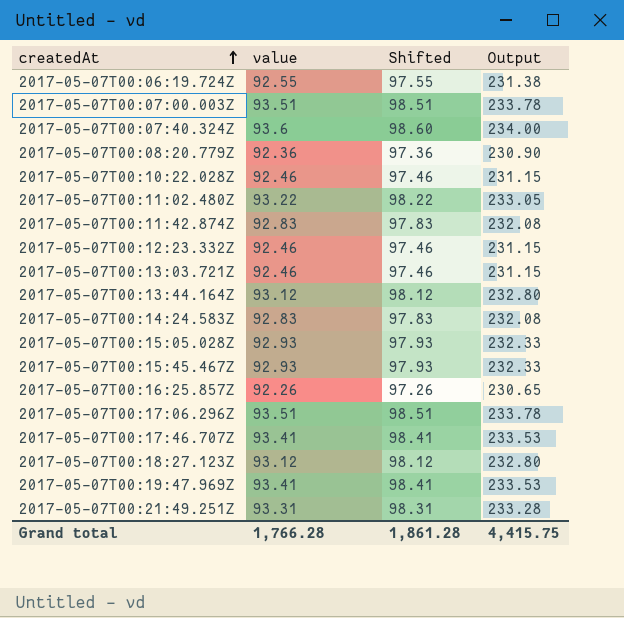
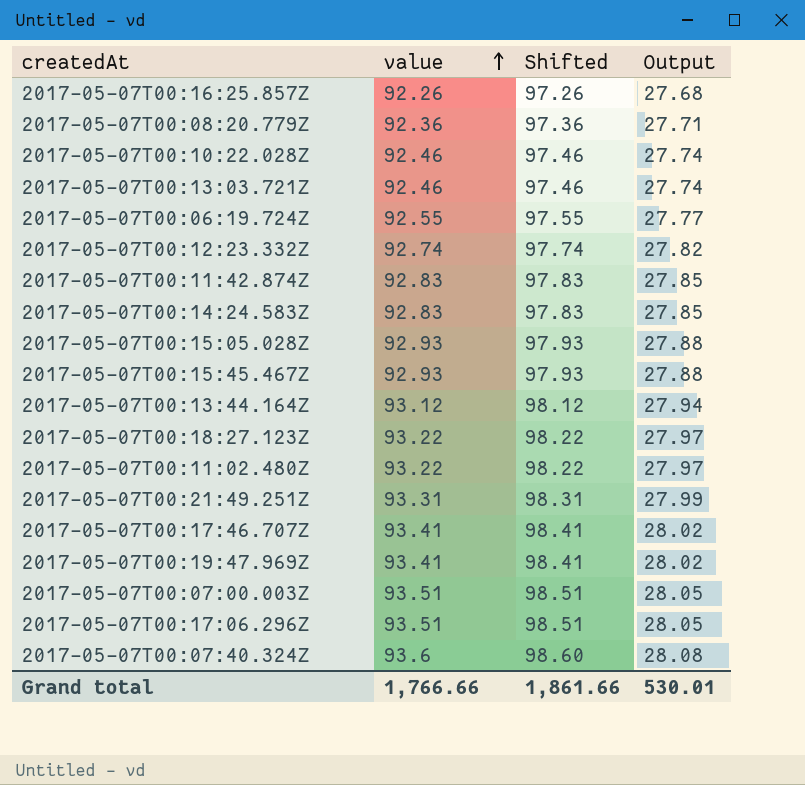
row order: createdAt ascending -> value ascending
column Output | formula: [value] * 2.5 -> [value] * 0.3
2017-05-07T00:12:23.332Z | value: 92.46 -> 92.74
2017-05-07T00:12:23.332Z | Shifted: 97.46 -> 97.74
2017-05-07T00:18:27.123Z | value: 93.12 -> 93.22
2017-05-07T00:18:27.123Z | Shifted: 98.12 -> 98.22
Grand total | value: 1,766.28 -> 1,766.66
Grand total | Shifted: 1,861.28 -> 1,861.66
Grand total | Output: 4,415.75 -> 530.01

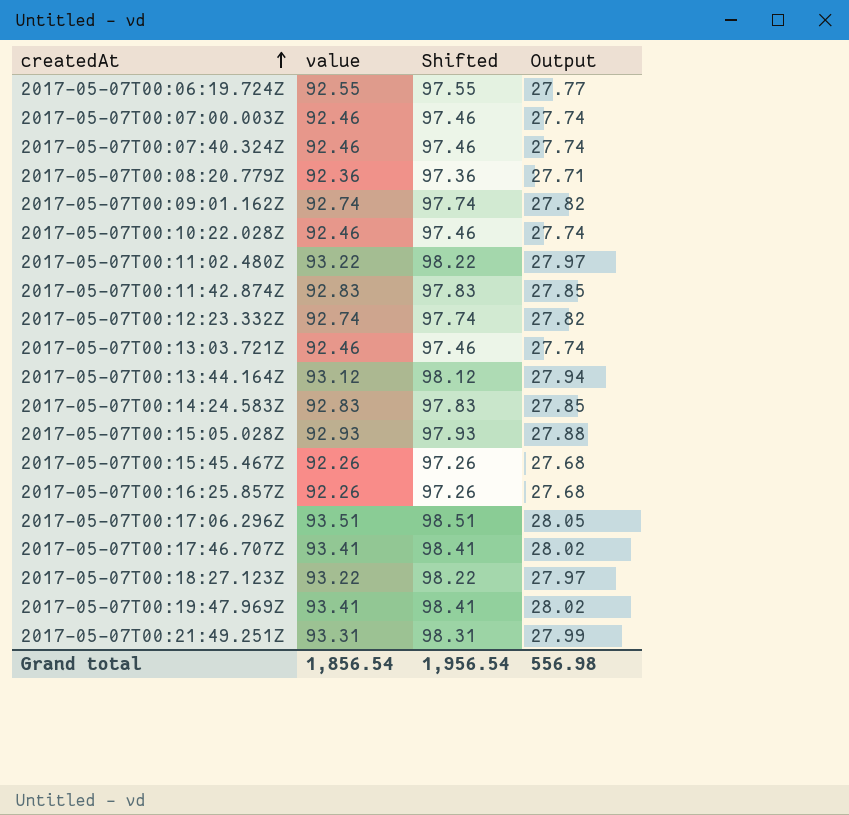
row order: value ascending -> createdAt ascending
2017-05-07T00:07:00.003Z | value: 93.51 -> 92.46
2017-05-07T00:07:00.003Z | Shifted: 98.51 -> 97.46
2017-05-07T00:07:00.003Z | Output: 28.05 -> 27.74
2017-05-07T00:07:40.324Z | value: 93.6 -> 92.46
2017-05-07T00:07:40.324Z | Shifted: 98.60 -> 97.46
2017-05-07T00:07:40.324Z | Output: 28.08 -> 27.74
row 2017-05-07T00:09:01.162Z: none -> 92.74 | 97.74 | 27.82
2017-05-07T00:15:45.467Z | value: 92.93 -> 92.26
2017-05-07T00:15:45.467Z | Shifted: 97.93 -> 97.26
2017-05-07T00:15:45.467Z | Output: 27.88 -> 27.68
Grand total | value: 1,766.66 -> 1,856.54
Grand total | Shifted: 1,861.66 -> 1,956.54
Grand total | Output: 530.01 -> 556.98

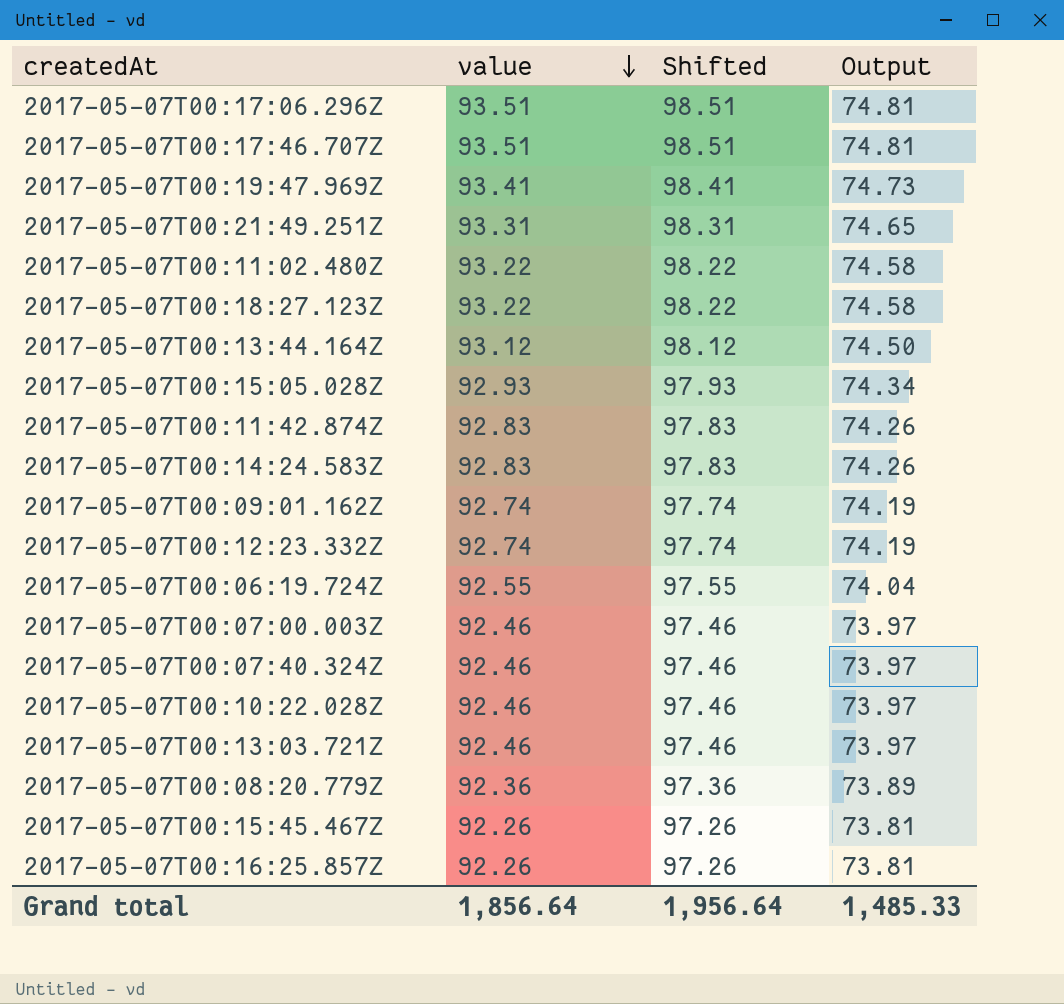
row order: createdAt ascending -> value descending
column Output | formula: [value] * 0.3 -> [value] * 0.8
2017-05-07T00:17:46.707Z | value: 93.41 -> 93.51
2017-05-07T00:17:46.707Z | Shifted: 98.41 -> 98.51
Grand total | value: 1,856.54 -> 1,856.64
Grand total | Shifted: 1,956.54 -> 1,956.64
Grand total | Output: 556.98 -> 1,485.33

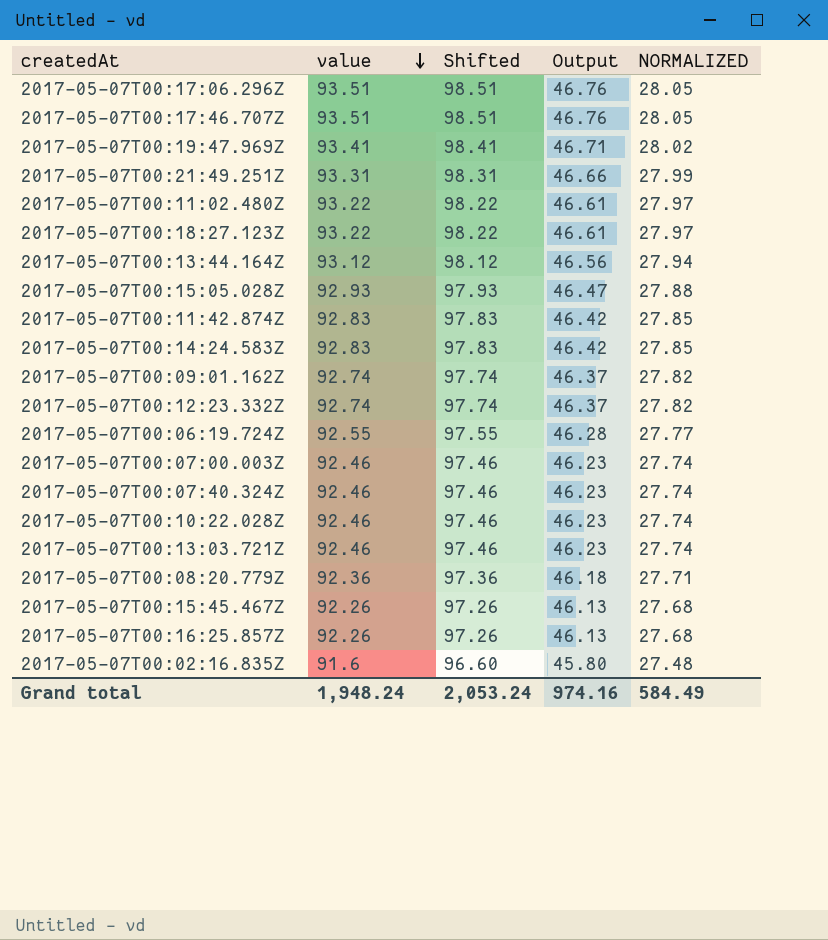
column Output | formula: [value] * 0.8 -> [value] * 0.5
column NORMALIZED | formula: none -> [value] * 0.3
row 2017-05-07T00:02:16.835Z: none -> 91.6 | 96.60 | 45.80 | 27.48
Grand total | value: 1,856.64 -> 1,948.24
Grand total | Shifted: 1,956.64 -> 2,053.24
Grand total | Output: 1,485.33 -> 974.16

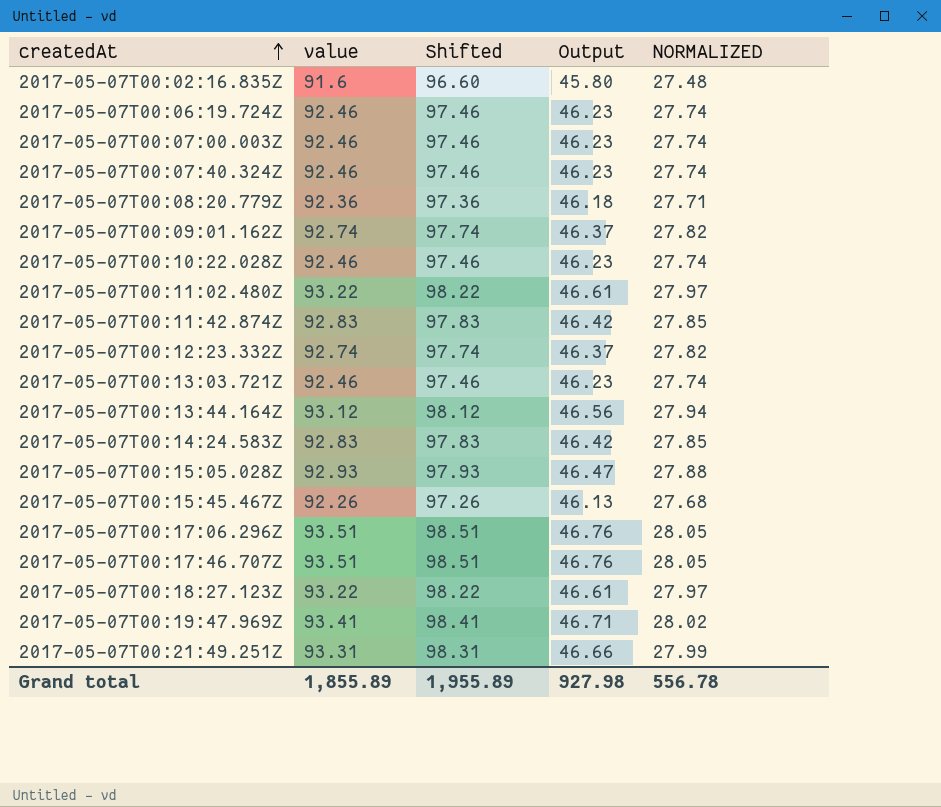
row order: value descending -> createdAt ascending
row 2017-05-07T00:16:25.857Z: 92.26 | 97.26 | 46.13 | 27.68 -> none
2017-05-07T00:06:19.724Z | value: 92.55 -> 92.46
2017-05-07T00:06:19.724Z | Shifted: 97.55 -> 97.46
2017-05-07T00:06:19.724Z | Output: 46.28 -> 46.23
2017-05-07T00:06:19.724Z | NORMALIZED: 27.77 -> 27.74
Grand total | value: 1,948.24 -> 1,855.89
Grand total | Shifted: 2,053.24 -> 1,955.89
Grand total | Output: 974.16 -> 927.98
Grand total | NORMALIZED: 584.49 -> 556.78

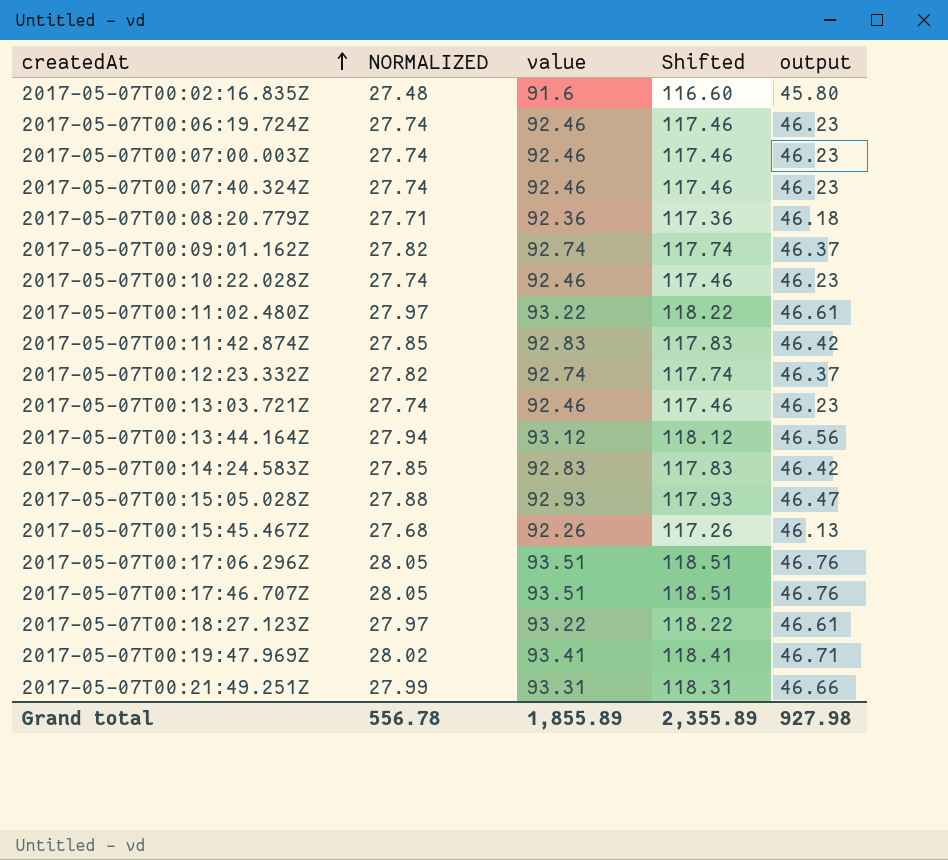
column NORMALIZED | position: 5 -> 2
column Shifted | formula: [value] + 5 -> [value] + 25
column name: Output -> output
Grand total | Shifted: 1,955.89 -> 2,355.89

